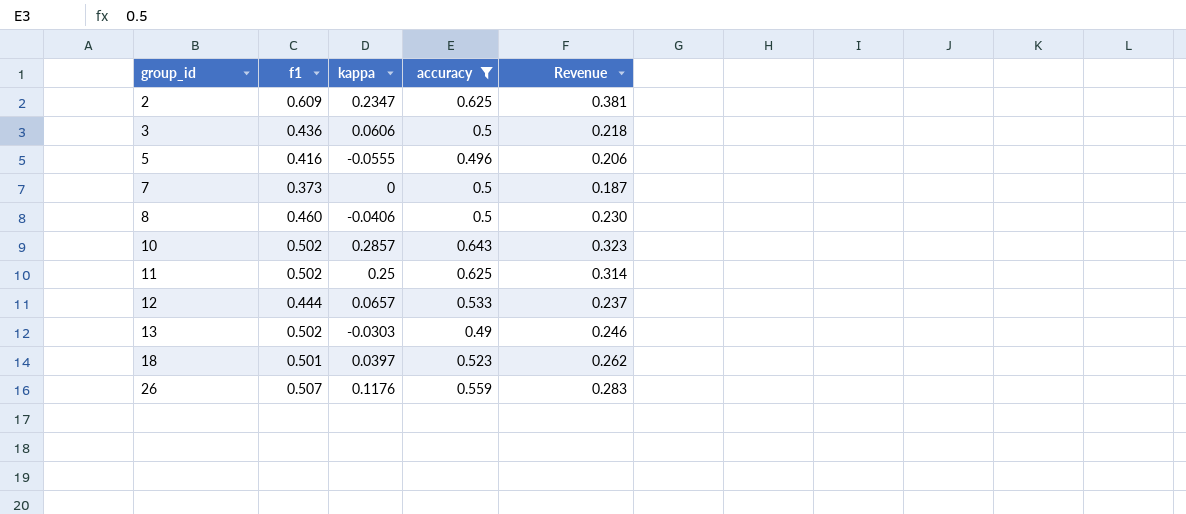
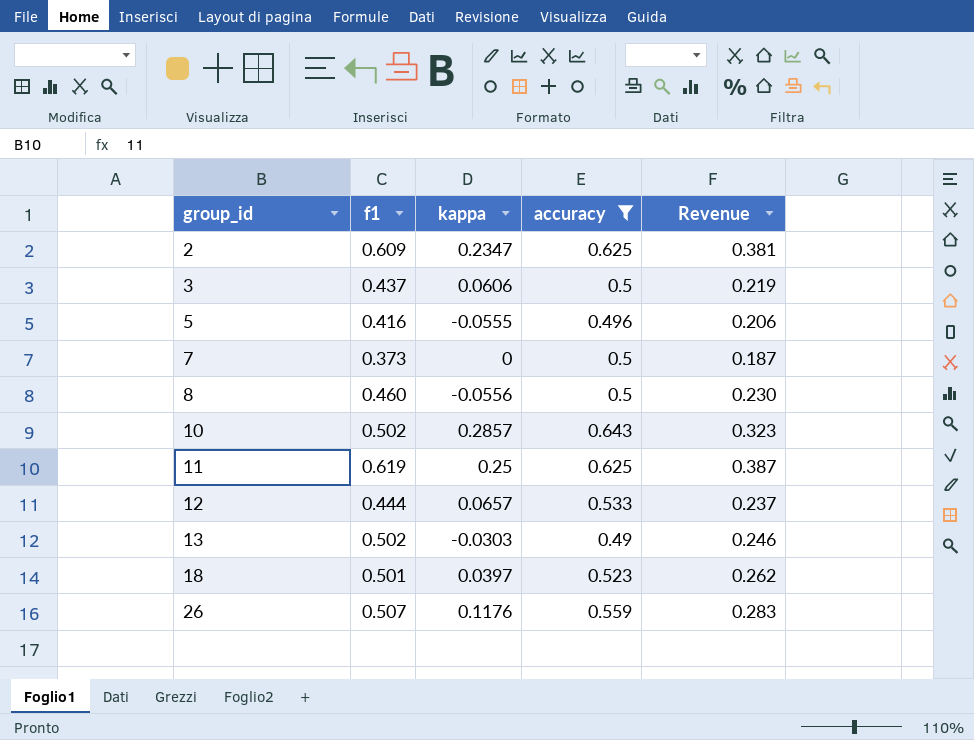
3 | f1: 0.436 -> 0.437
3 | Revenue: 0.218 -> 0.219
8 | kappa: -0.0406 -> -0.0556
11 | f1: 0.502 -> 0.619
11 | Revenue: 0.314 -> 0.387

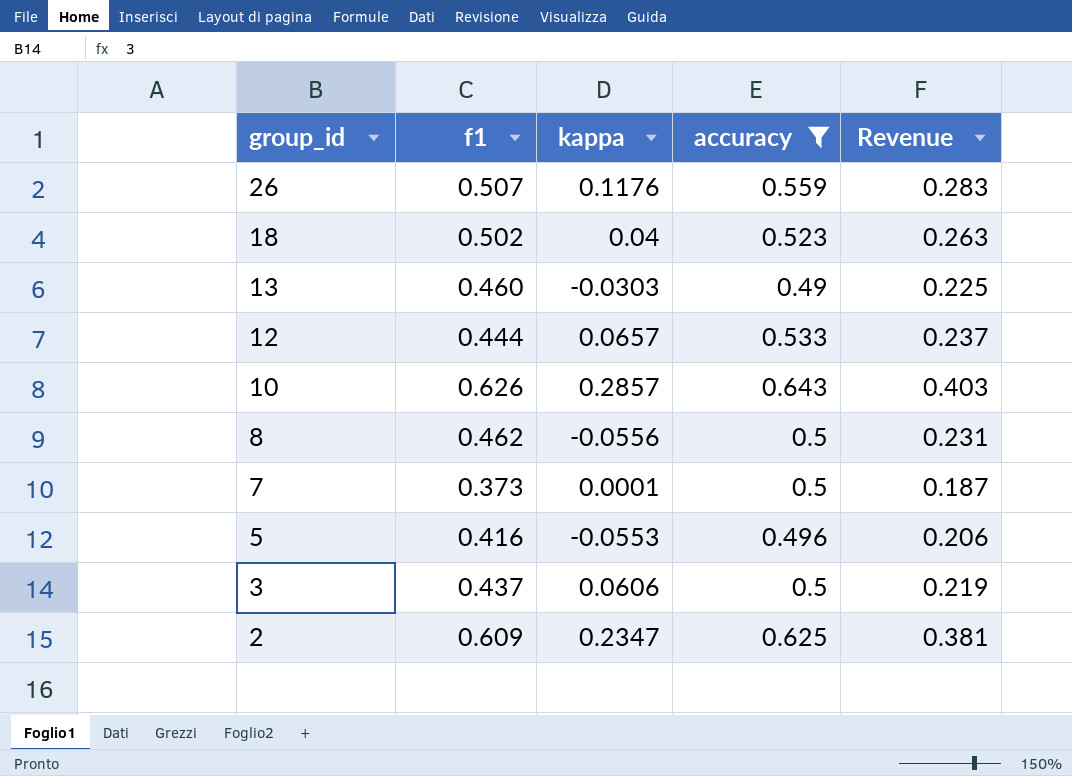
row order: group_id ascending -> group_id descending
row 11: 0.619 | 0.25 | 0.625 | 0.387 -> none
18 | f1: 0.501 -> 0.502
18 | kappa: 0.0397 -> 0.04
18 | Revenue: 0.262 -> 0.263
13 | f1: 0.502 -> 0.460
13 | Revenue: 0.246 -> 0.225
10 | f1: 0.502 -> 0.626
10 | Revenue: 0.323 -> 0.403
8 | f1: 0.460 -> 0.462
8 | Revenue: 0.230 -> 0.231
7 | kappa: 0 -> 0.0001
5 | kappa: -0.0555 -> -0.0553

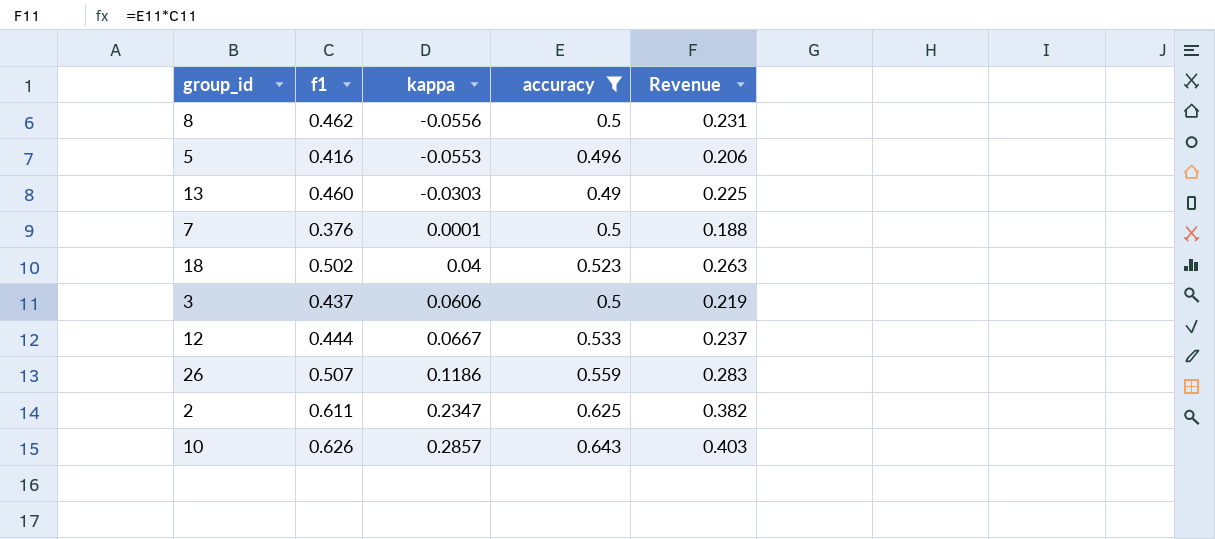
row order: group_id descending -> kappa ascending
7 | f1: 0.373 -> 0.376
7 | Revenue: 0.187 -> 0.188
12 | kappa: 0.0657 -> 0.0667
26 | kappa: 0.1176 -> 0.1186
2 | f1: 0.609 -> 0.611
2 | Revenue: 0.381 -> 0.382

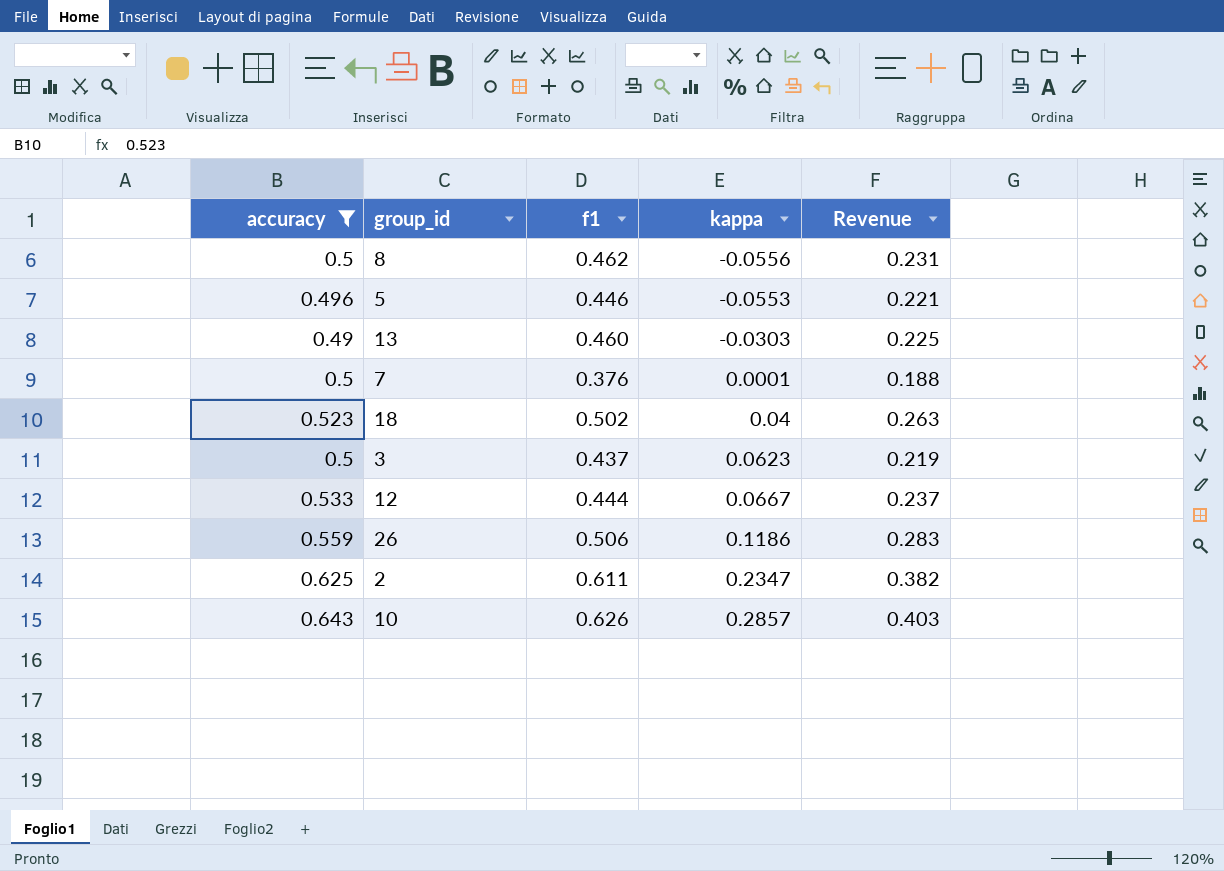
column accuracy | position: 4 -> 1
5 | f1: 0.416 -> 0.446
5 | Revenue: 0.206 -> 0.221
3 | kappa: 0.0606 -> 0.0623
26 | f1: 0.507 -> 0.506

